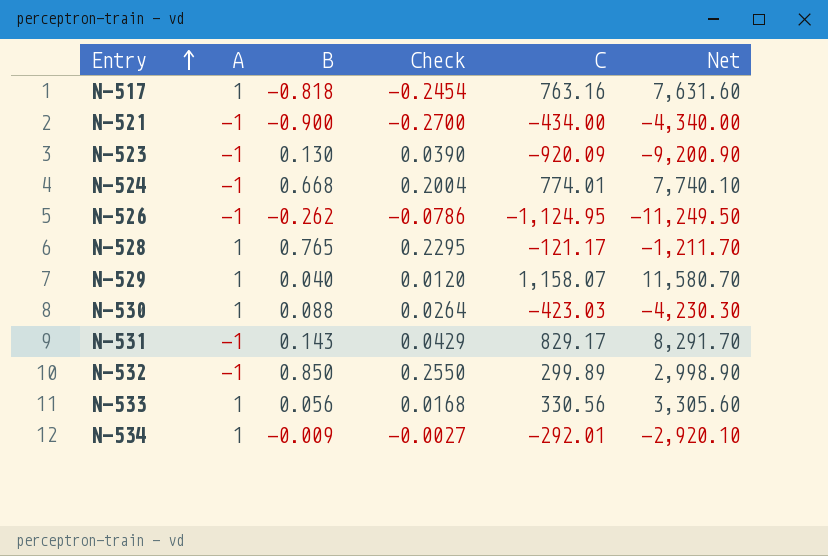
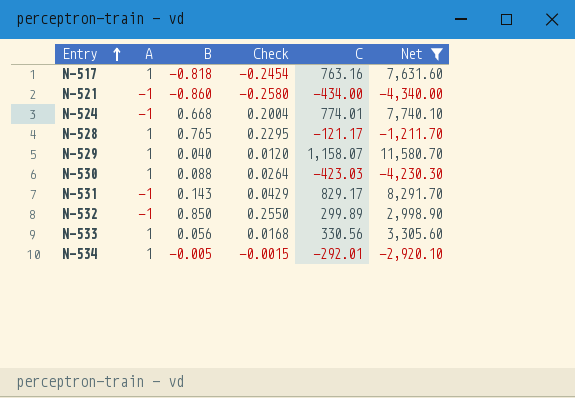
filter: none -> Net >= -4,340.00
N-521 | B: -0.900 -> -0.860
N-521 | Check: -0.2700 -> -0.2580
N-534 | B: -0.009 -> -0.005
N-534 | Check: -0.0027 -> -0.0015

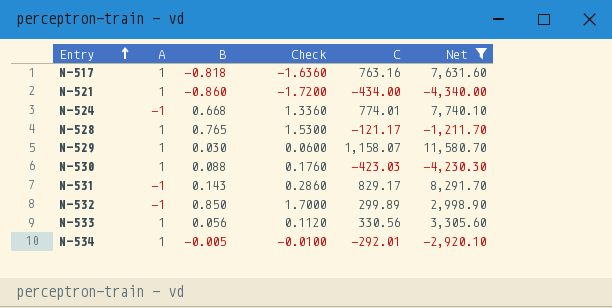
column Check | formula: [B] * 0.3 -> [B] * 2
N-521 | A: -1 -> 1
N-529 | B: 0.040 -> 0.030

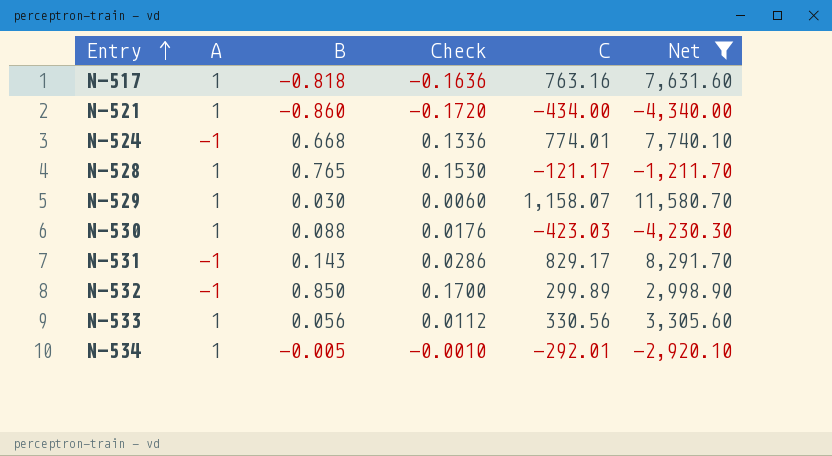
column Check | formula: [B] * 2 -> [B] * 0.2

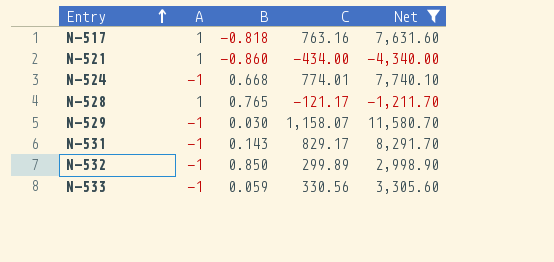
column Check | formula: [B] * 0.2 -> none
row N-530: 1 | 0.088 | 0.0176 | -423.03 | -4,230.30 -> none
row N-534: 1 | -0.005 | -0.0010 | -292.01 | -2,920.10 -> none
N-529 | A: 1 -> -1
N-533 | A: 1 -> -1
N-533 | B: 0.056 -> 0.059

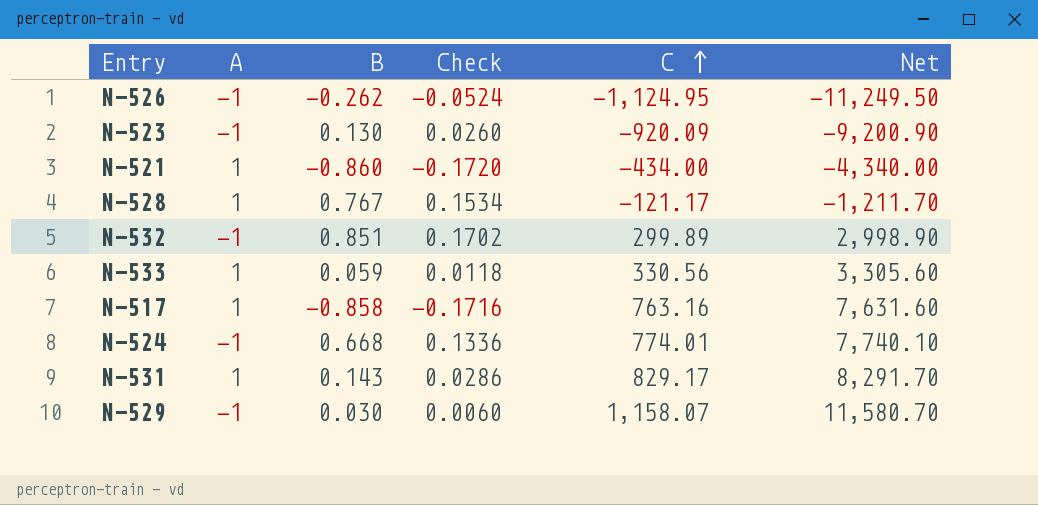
filter: Net >= -4,340.00 -> none
row order: Entry ascending -> C ascending
column Check | formula: none -> [B] * 0.2
N-528 | B: 0.765 -> 0.767
N-532 | B: 0.850 -> 0.851
N-533 | A: -1 -> 1
N-517 | B: -0.818 -> -0.858
N-531 | A: -1 -> 1

